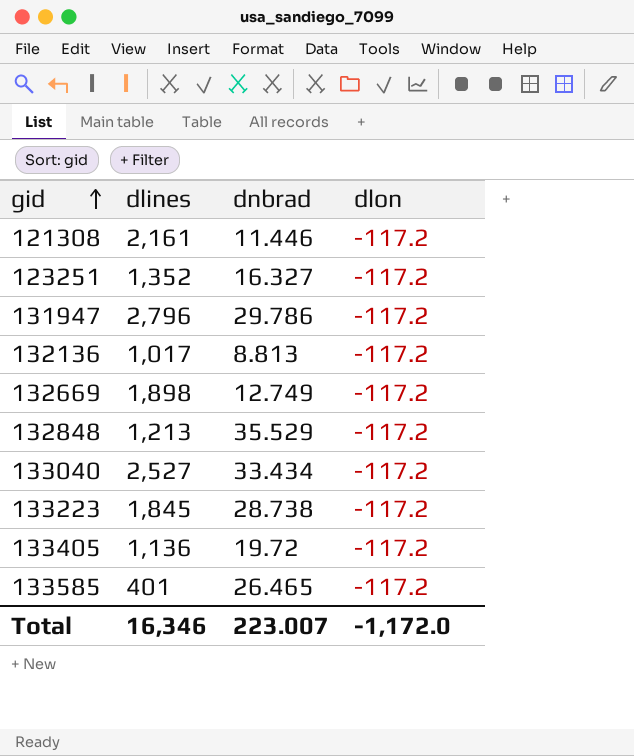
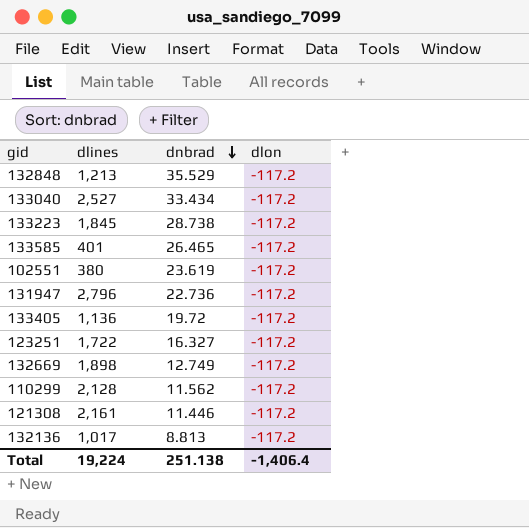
row order: gid ascending -> dnbrad descending
row 102551: none -> 380 | 23.619 | -117.2
131947 | dnbrad: 29.786 -> 22.736
123251 | dlines: 1,352 -> 1,722
row 110299: none -> 2,128 | 11.562 | -117.2
Total | dlines: 16,346 -> 19,224
Total | dnbrad: 223.007 -> 251.138
Total | dlon: -1,172.0 -> -1,406.4

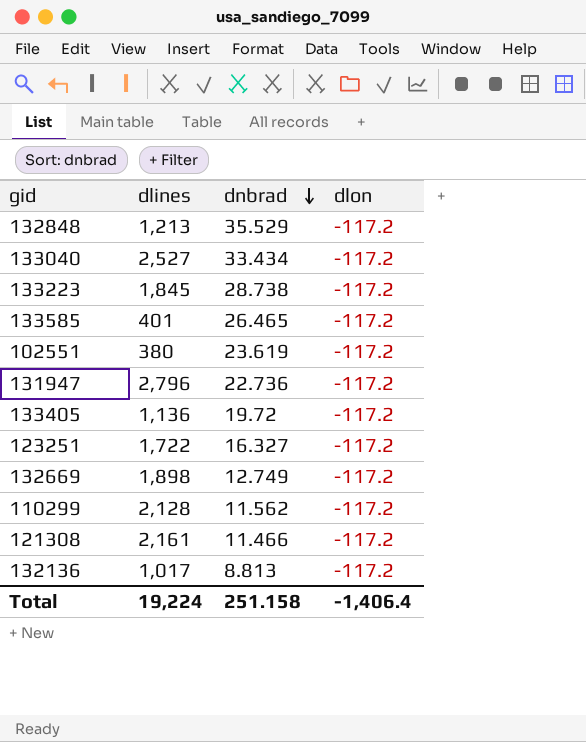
121308 | dnbrad: 11.446 -> 11.466
Total | dnbrad: 251.138 -> 251.158

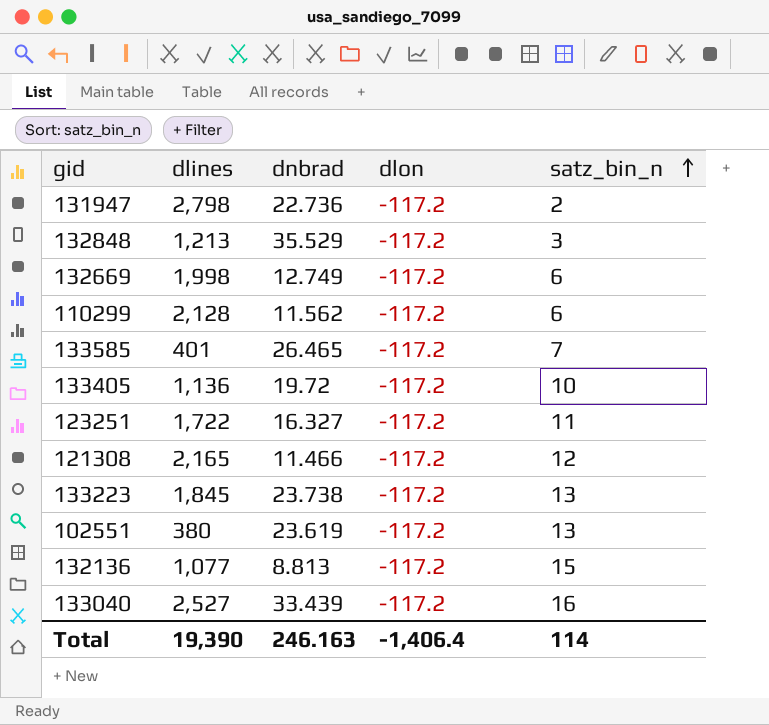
row order: dnbrad descending -> satz_bin_n ascending
column satz_bin_n | position: none -> 5
131947 | dlines: 2,796 -> 2,798
132669 | dlines: 1,898 -> 1,998
121308 | dlines: 2,161 -> 2,165
133223 | dnbrad: 28.738 -> 23.738
132136 | dlines: 1,017 -> 1,077
133040 | dnbrad: 33.434 -> 33.439
Total | dlines: 19,224 -> 19,390
Total | dnbrad: 251.158 -> 246.163

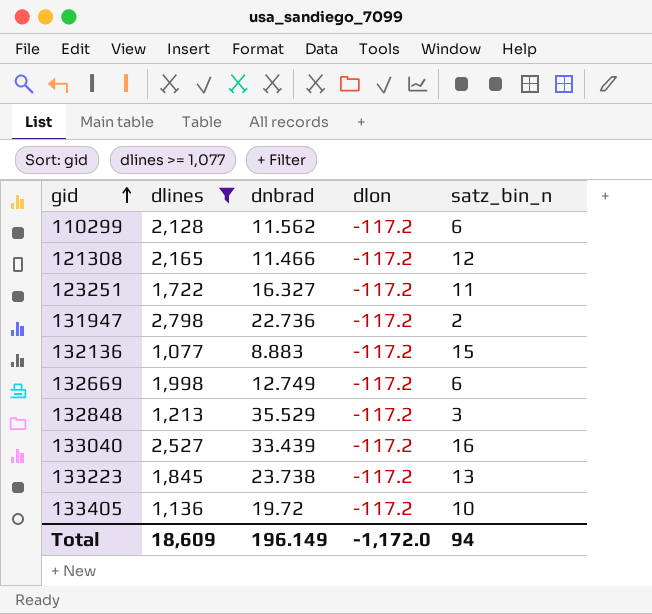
filter: none -> dlines >= 1,077
row order: satz_bin_n ascending -> gid ascending
132136 | dnbrad: 8.813 -> 8.883
Total | dlines: 19,390 -> 18,609
Total | dnbrad: 246.163 -> 196.149
Total | dlon: -1,406.4 -> -1,172.0
Total | satz_bin_n: 114 -> 94

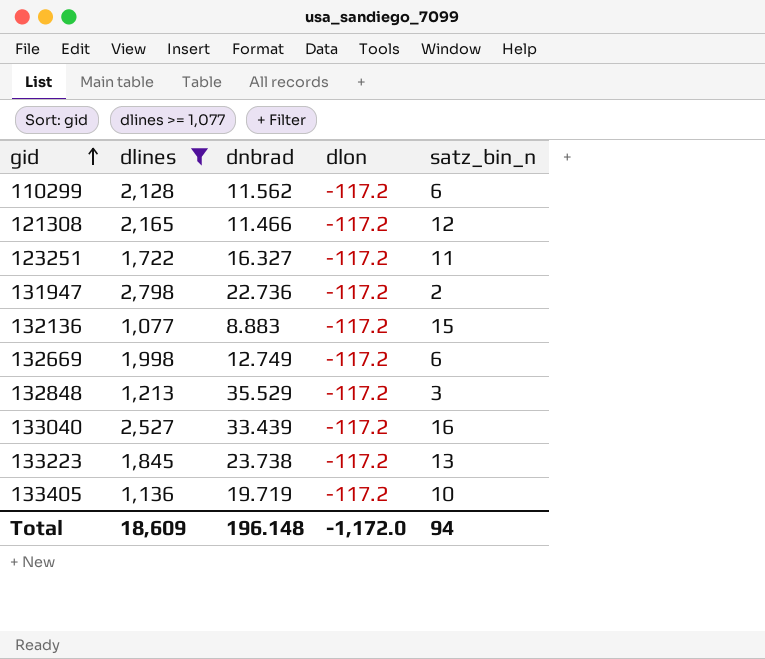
133405 | dnbrad: 19.72 -> 19.719
Total | dnbrad: 196.149 -> 196.148

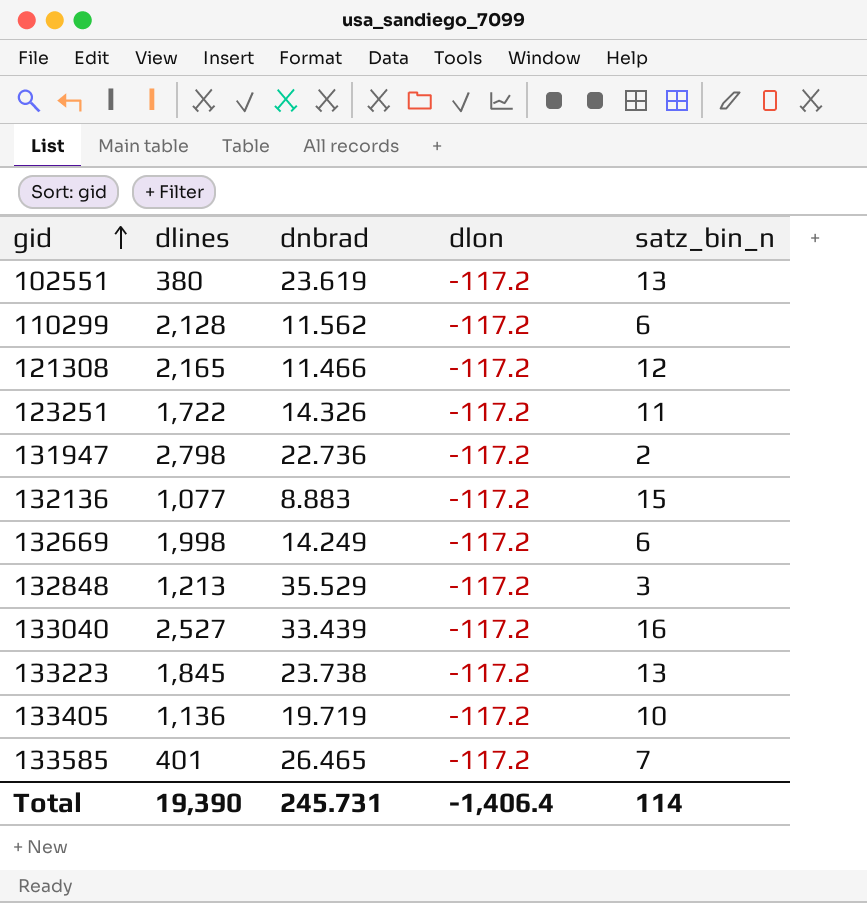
filter: dlines >= 1,077 -> none
123251 | dnbrad: 16.327 -> 14.326
132669 | dnbrad: 12.749 -> 14.249
Total | dlines: 18,609 -> 19,390
Total | dnbrad: 196.148 -> 245.731
Total | dlon: -1,172.0 -> -1,406.4
Total | satz_bin_n: 94 -> 114

